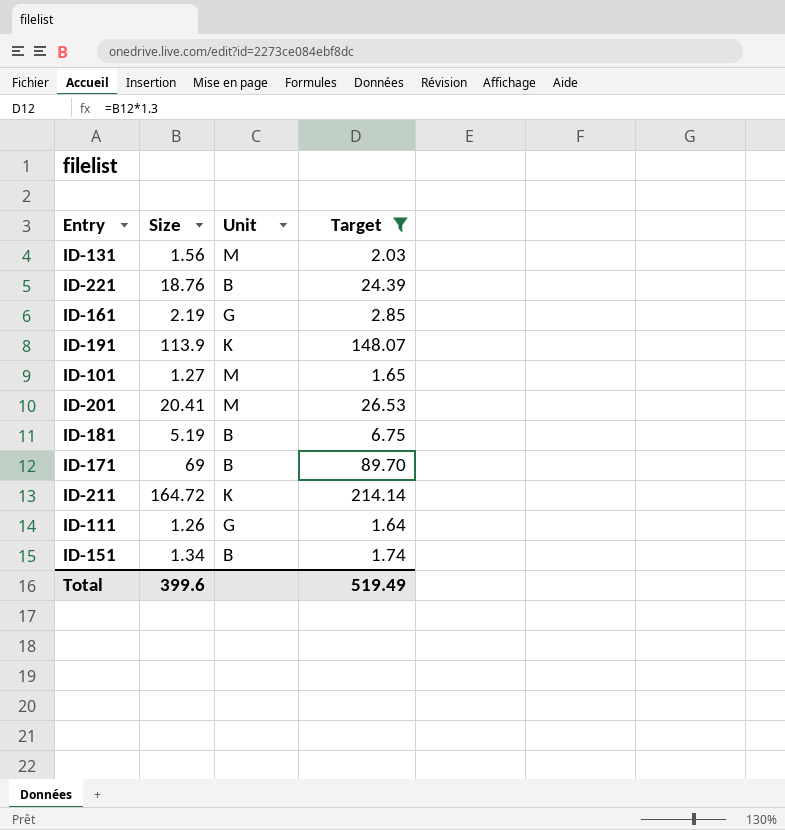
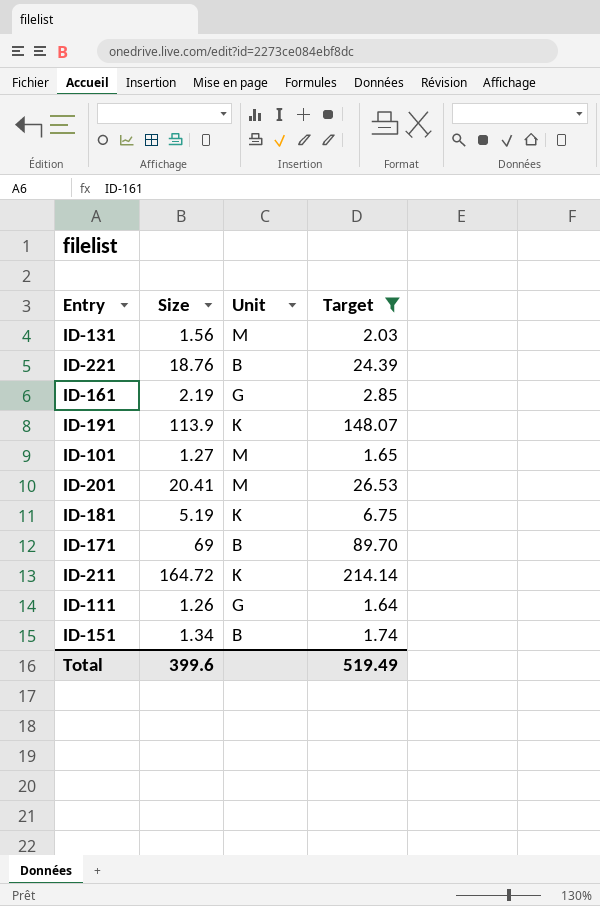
ID-181 | Unit: B -> K

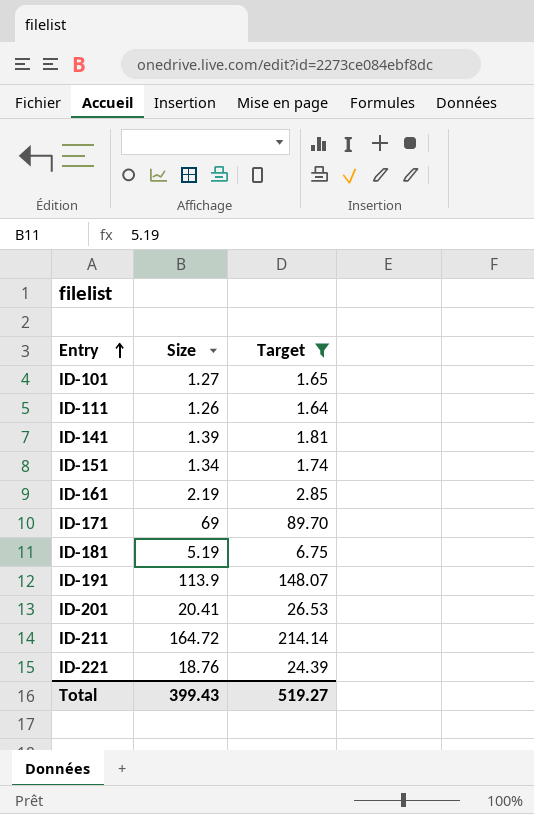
row order: none -> Entry ascending
column Unit | position: 3 -> none
row ID-131: 1.56 | M | 2.03 -> none
row ID-141: none -> 1.39 | 1.81
Total | Size: 399.6 -> 399.43
Total | Target: 519.49 -> 519.27

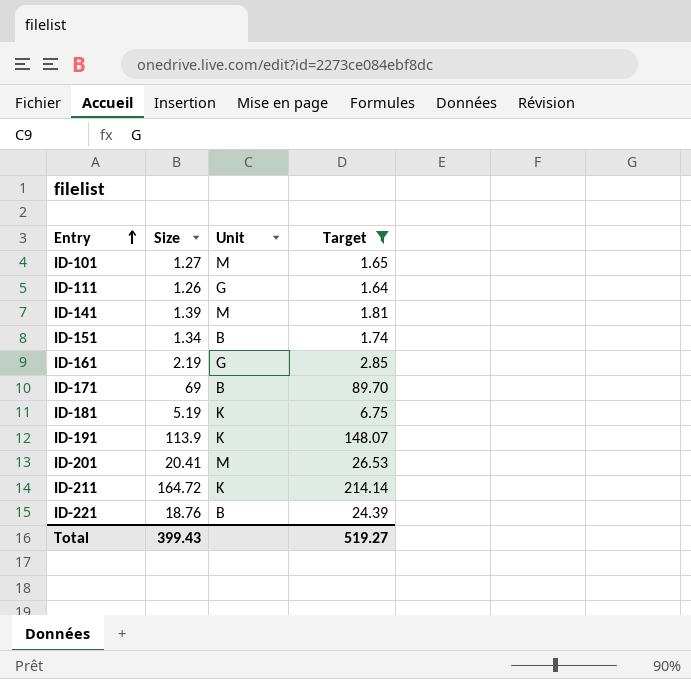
column Unit | position: none -> 3

